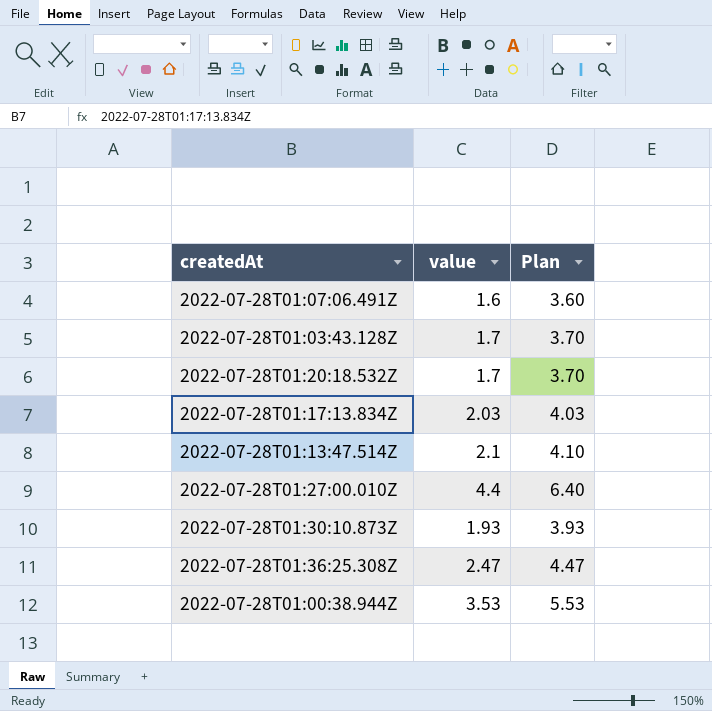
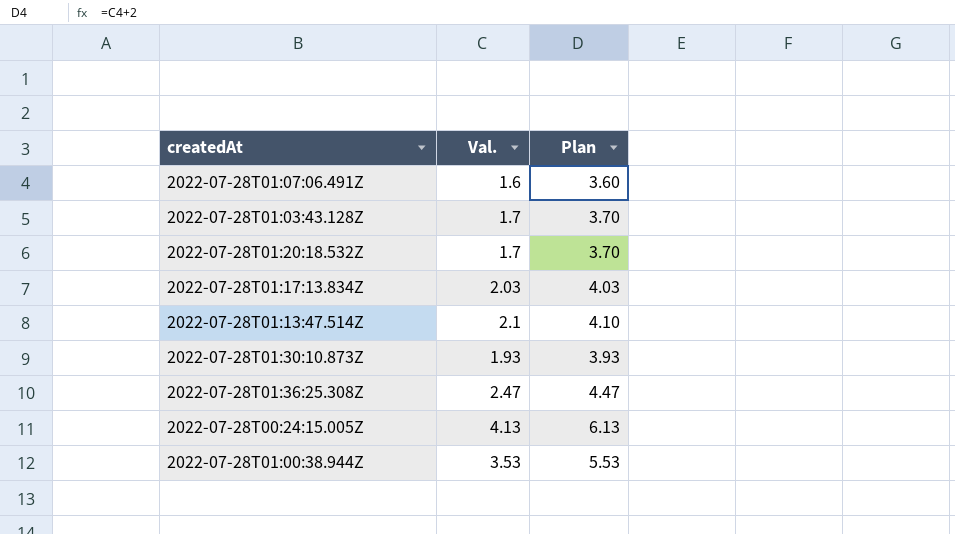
column name: value -> Val.
row 2022-07-28T01:27:00.010Z: 4.4 | 6.40 -> none
row 2022-07-28T00:24:15.005Z: none -> 4.13 | 6.13

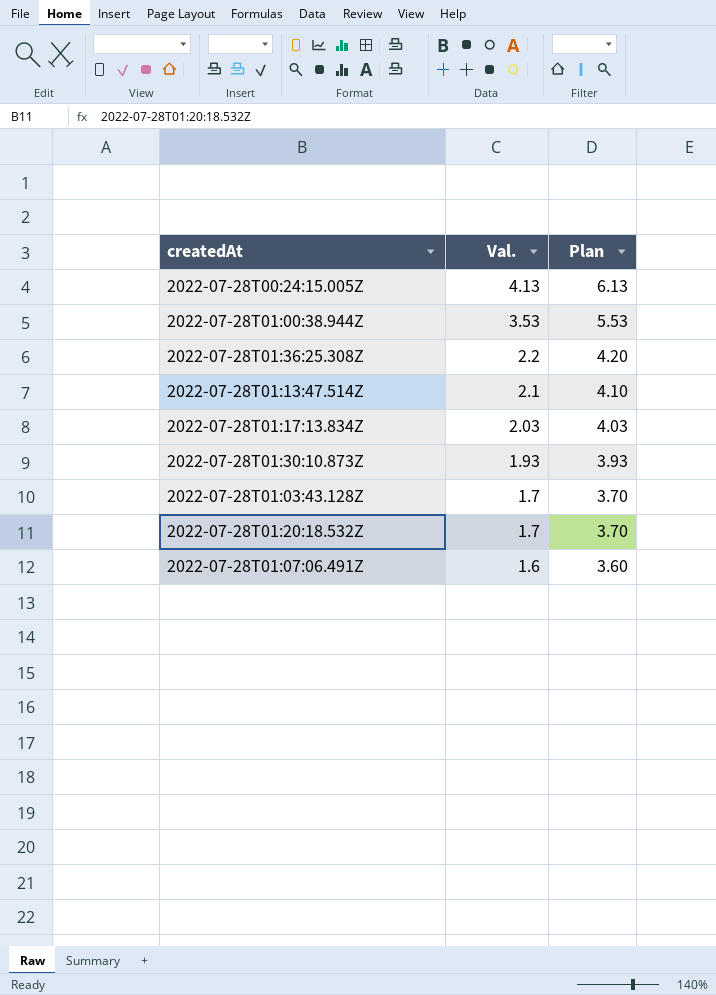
row order: none -> Val. descending
2022-07-28T01:36:25.308Z | Val.: 2.47 -> 2.2
2022-07-28T01:36:25.308Z | Plan: 4.47 -> 4.20

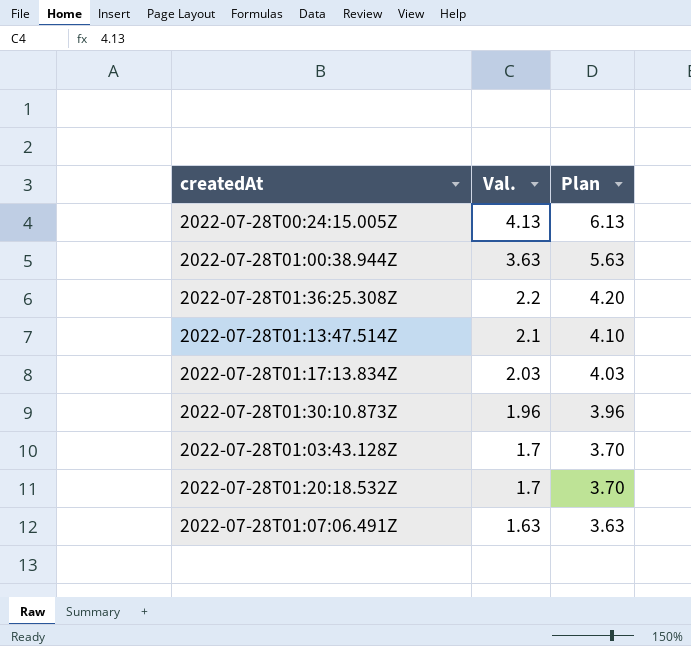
2022-07-28T01:00:38.944Z | Val.: 3.53 -> 3.63
2022-07-28T01:00:38.944Z | Plan: 5.53 -> 5.63
2022-07-28T01:30:10.873Z | Val.: 1.93 -> 1.96
2022-07-28T01:30:10.873Z | Plan: 3.93 -> 3.96
2022-07-28T01:07:06.491Z | Val.: 1.6 -> 1.63
2022-07-28T01:07:06.491Z | Plan: 3.60 -> 3.63

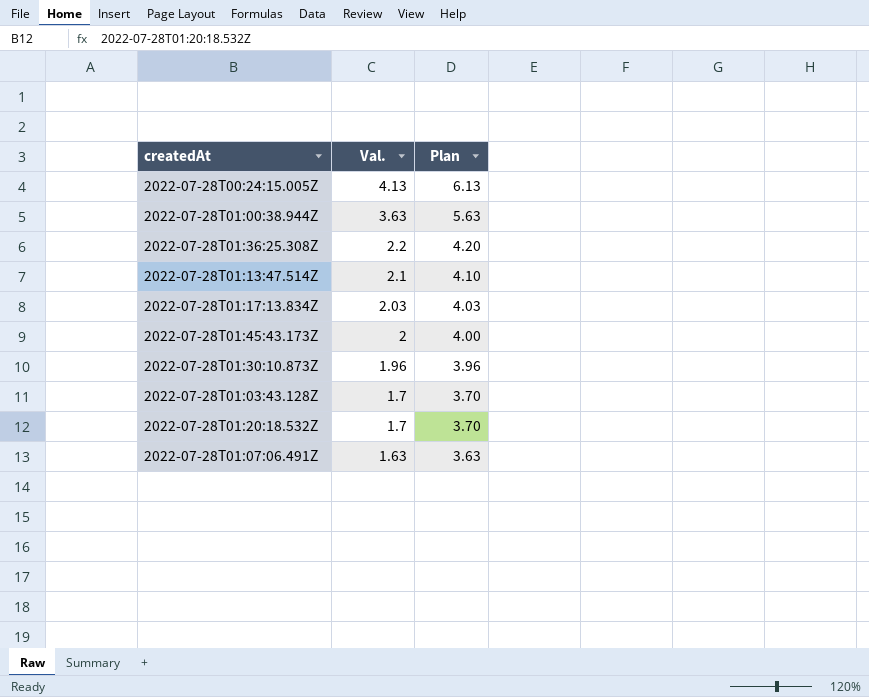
row 2022-07-28T01:45:43.173Z: none -> 2 | 4.00

